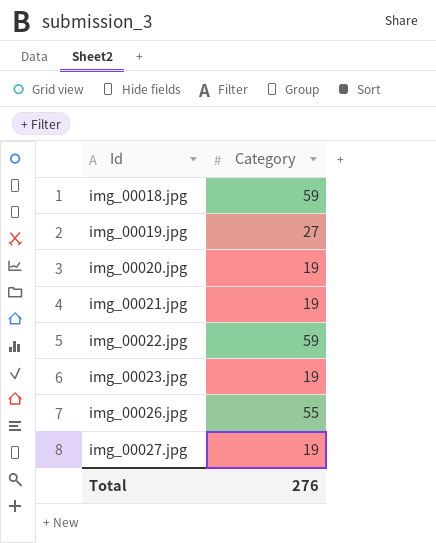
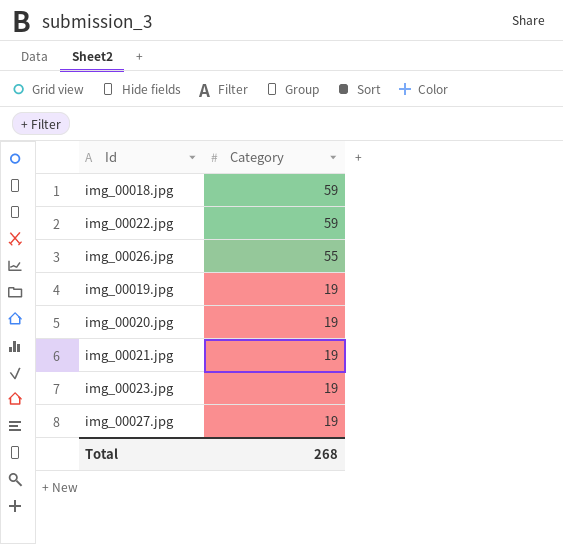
row order: Id ascending -> Category descending
img_00019.jpg | Category: 27 -> 19
Total | Category: 276 -> 268

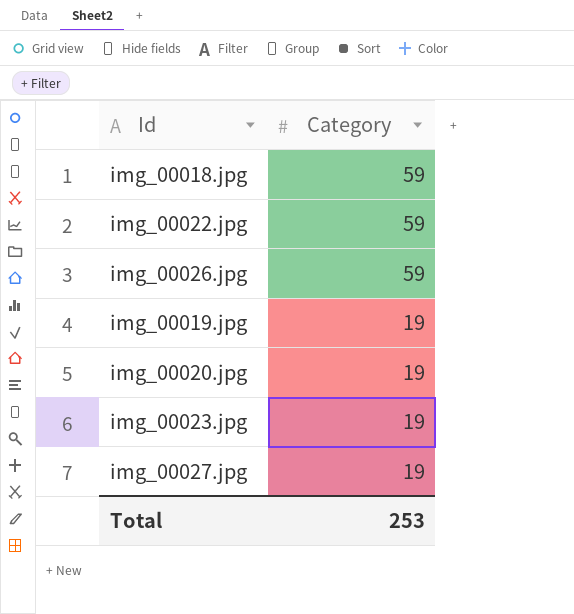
row img_00021.jpg: 19 -> none
img_00026.jpg | Category: 55 -> 59
Total | Category: 268 -> 253

